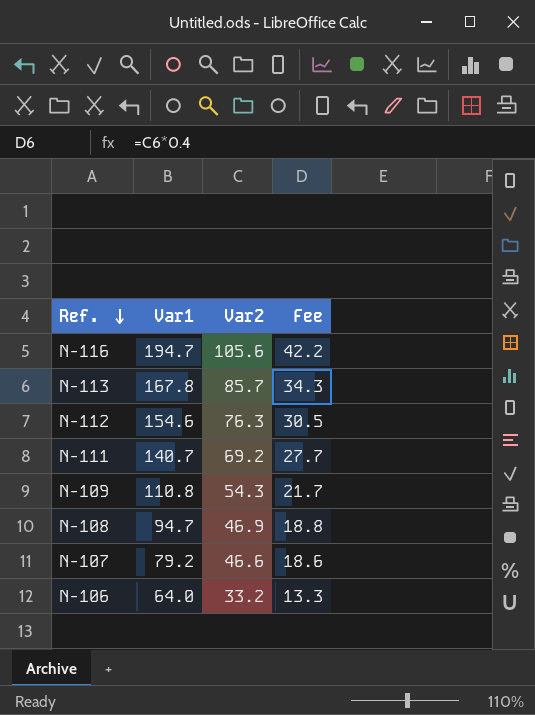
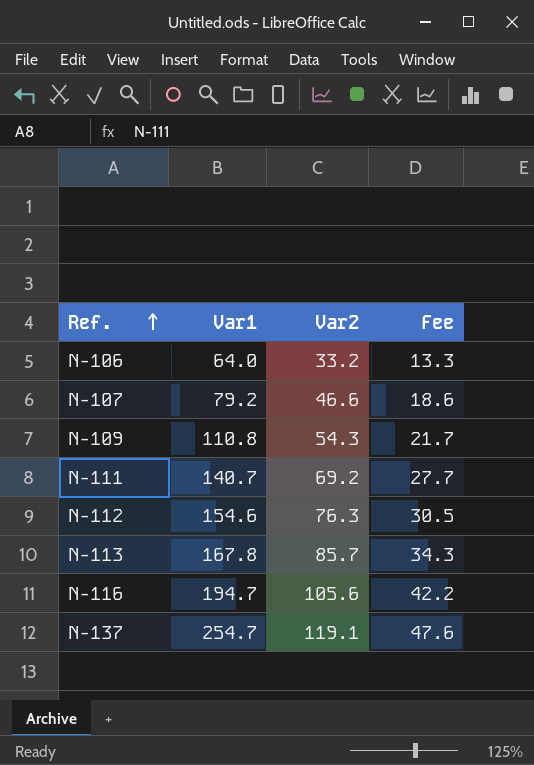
row order: Ref. descending -> Ref. ascending
row N-108: 94.7 | 46.9 | 18.8 -> none
row N-137: none -> 254.7 | 119.1 | 47.6

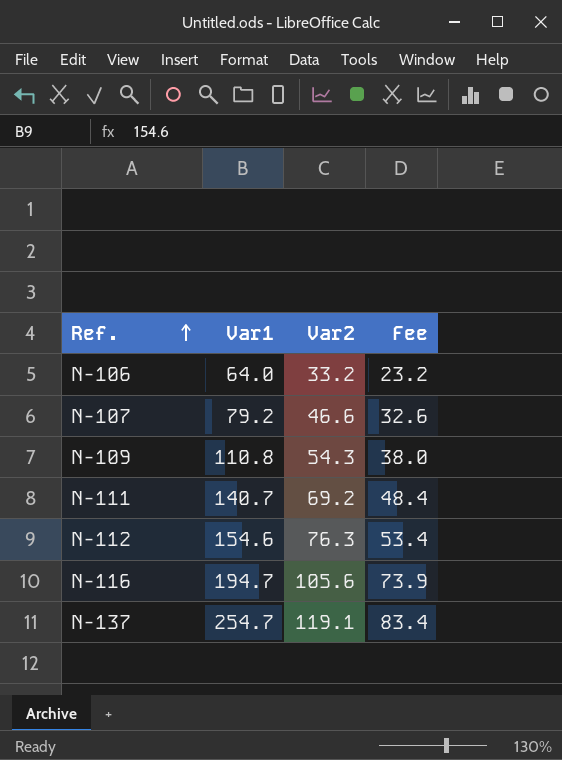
column Fee | formula: [Var2] * 0.4 -> [Var2] * 0.7
row N-113: 167.8 | 85.7 | 34.3 -> none

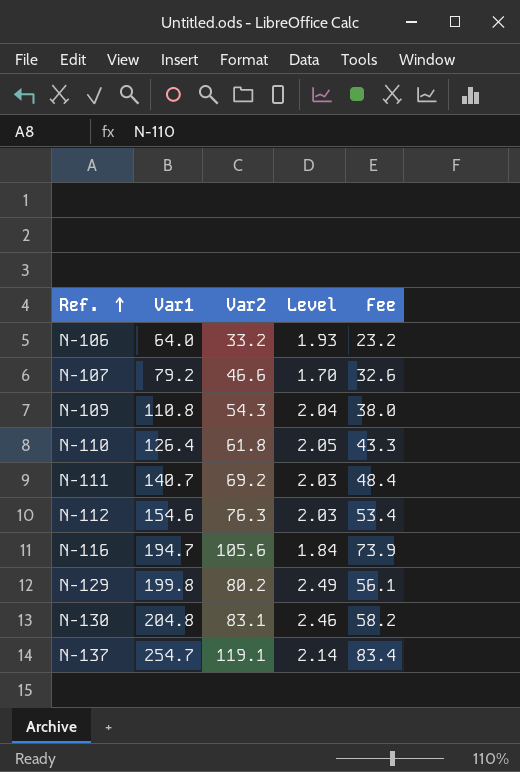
column Level | formula: none -> [Var1] / [Var2]
row N-110: none -> 126.4 | 61.8 | 2.05 | 43.3
row N-129: none -> 199.8 | 80.2 | 2.49 | 56.1
row N-130: none -> 204.8 | 83.1 | 2.46 | 58.2

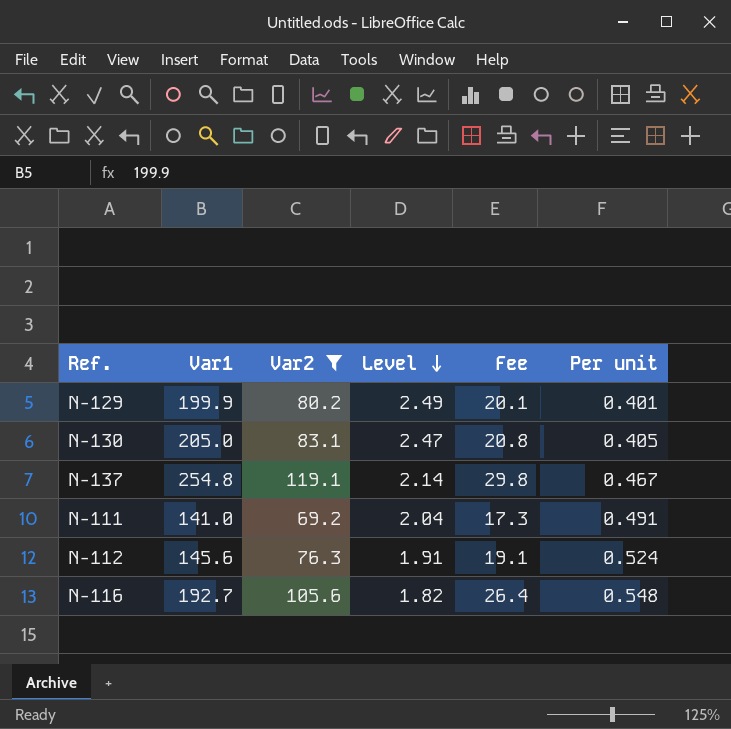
filter: none -> Var2 >= 69.2
row order: Ref. ascending -> Level descending
column Fee | formula: [Var2] * 0.7 -> [Var2] * 0.25
column Per unit | formula: none -> [Var2] / [Var1]
N-129 | Var1: 199.8 -> 199.9
N-130 | Var1: 204.8 -> 205.0
N-130 | Level: 2.46 -> 2.47
N-137 | Var1: 254.7 -> 254.8
N-111 | Var1: 140.7 -> 141.0
N-111 | Level: 2.03 -> 2.04
N-112 | Var1: 154.6 -> 145.6
N-112 | Level: 2.03 -> 1.91
N-116 | Var1: 194.7 -> 192.7
N-116 | Level: 1.84 -> 1.82

